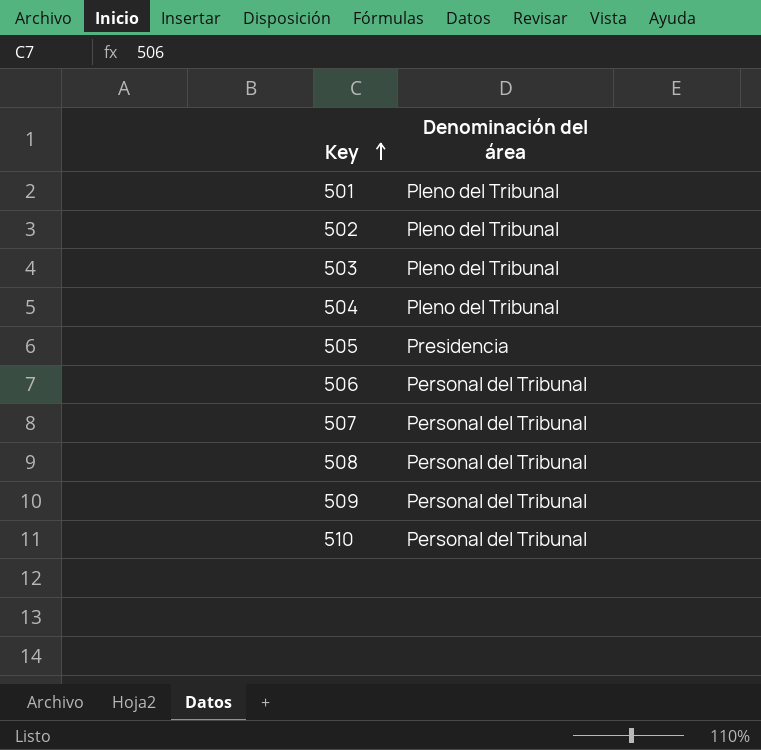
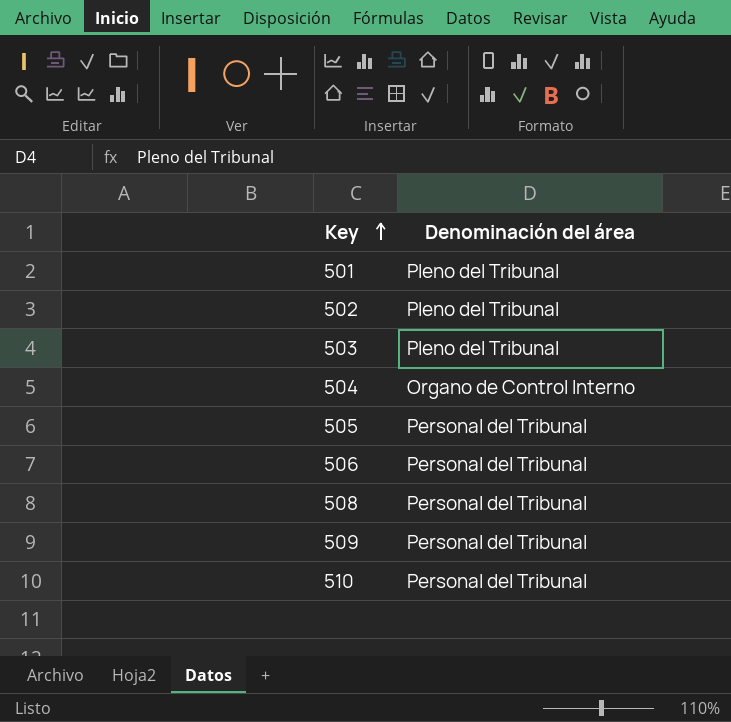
row 507: Personal del Tribunal -> none
504 | Denominación del área: Pleno del Tribunal -> Organo de Control Interno
505 | Denominación del área: Presidencia -> Personal del Tribunal

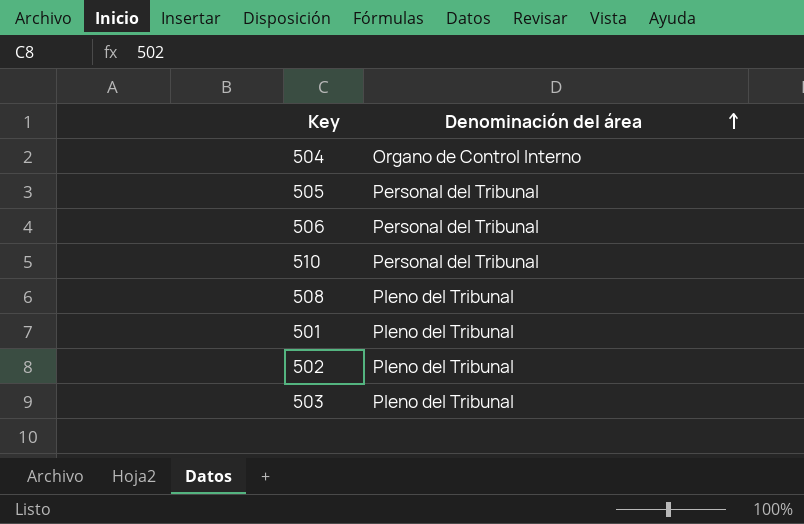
row order: Key ascending -> Denominación del área ascending
row 509: Personal del Tribunal -> none
508 | Denominación del área: Personal del Tribunal -> Pleno del Tribunal

